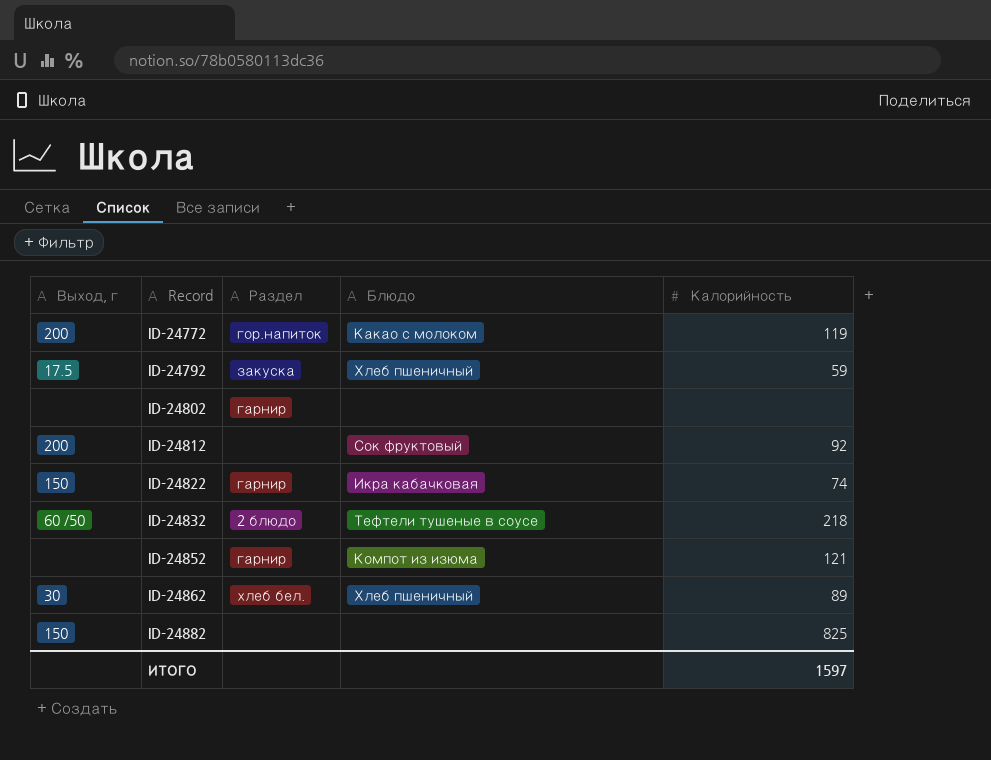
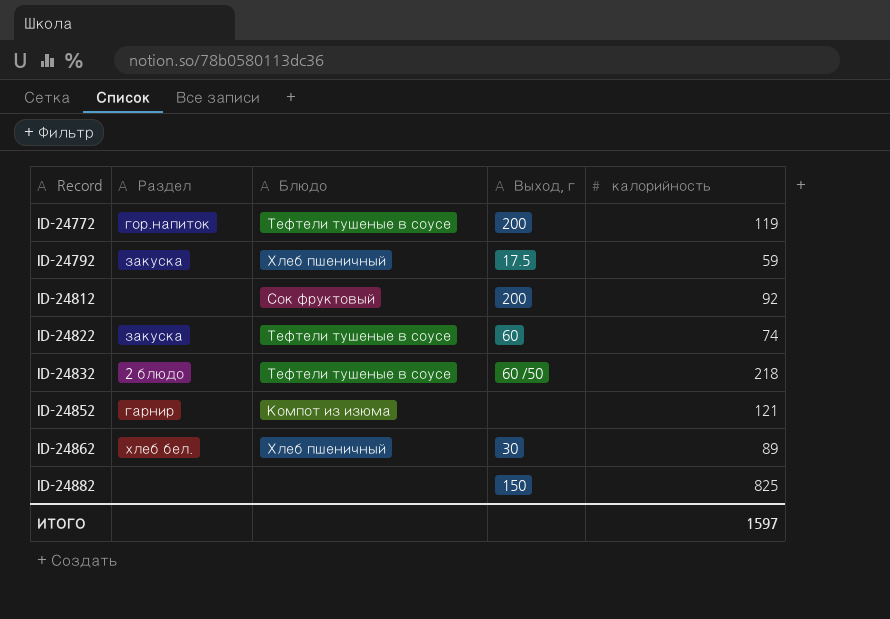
column Выход, г | position: 1 -> 4
column name: Калорийность -> калорийность
row ID-24802: none | гарнир | none | none -> none
ID-24772 | Блюдо: Какао с молоком -> Тефтели тушеные в соусе
ID-24822 | Раздел: гарнир -> закуска
ID-24822 | Блюдо: Икра кабачковая -> Тефтели тушеные в соусе
ID-24822 | Выход, г: 150 -> 60

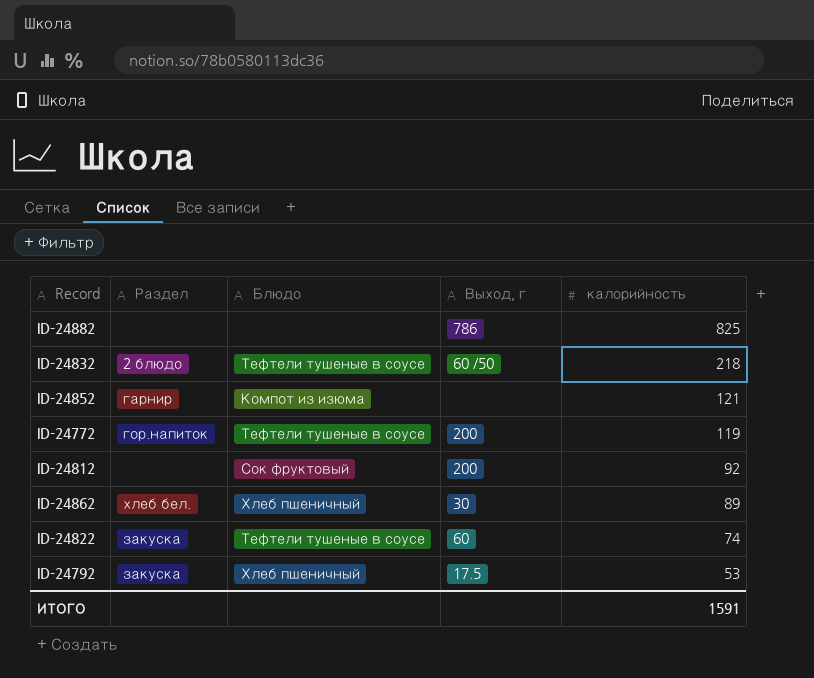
row order: Record ascending -> калорийность descending
ID-24882 | Выход, г: 150 -> 786
ID-24792 | калорийность: 59 -> 53
ИТОГО | калорийность: 1597 -> 1591

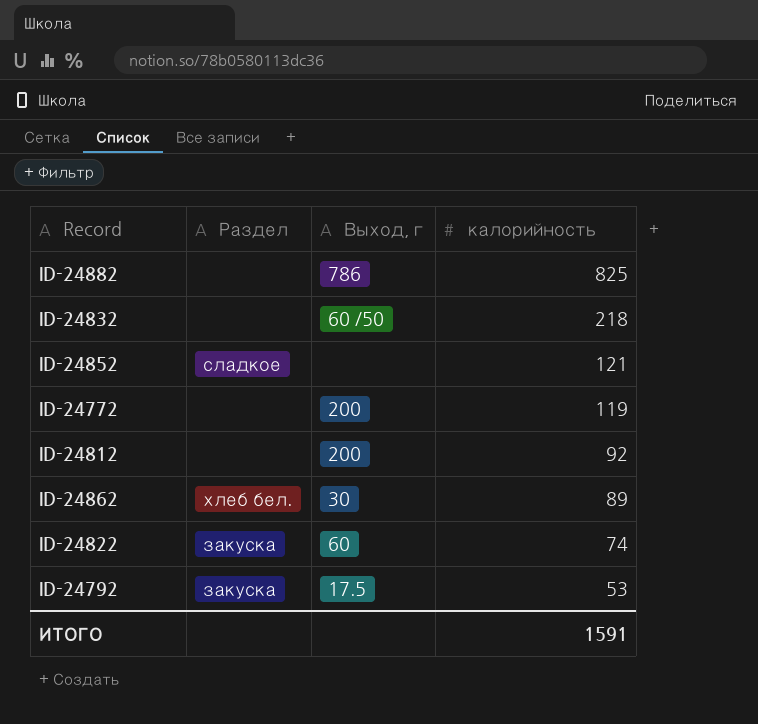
column Блюдо | position: 3 -> none
ID-24832 | Раздел: 2 блюдо -> none
ID-24852 | Раздел: гарнир -> сладкое
ID-24772 | Раздел: гор.напиток -> none

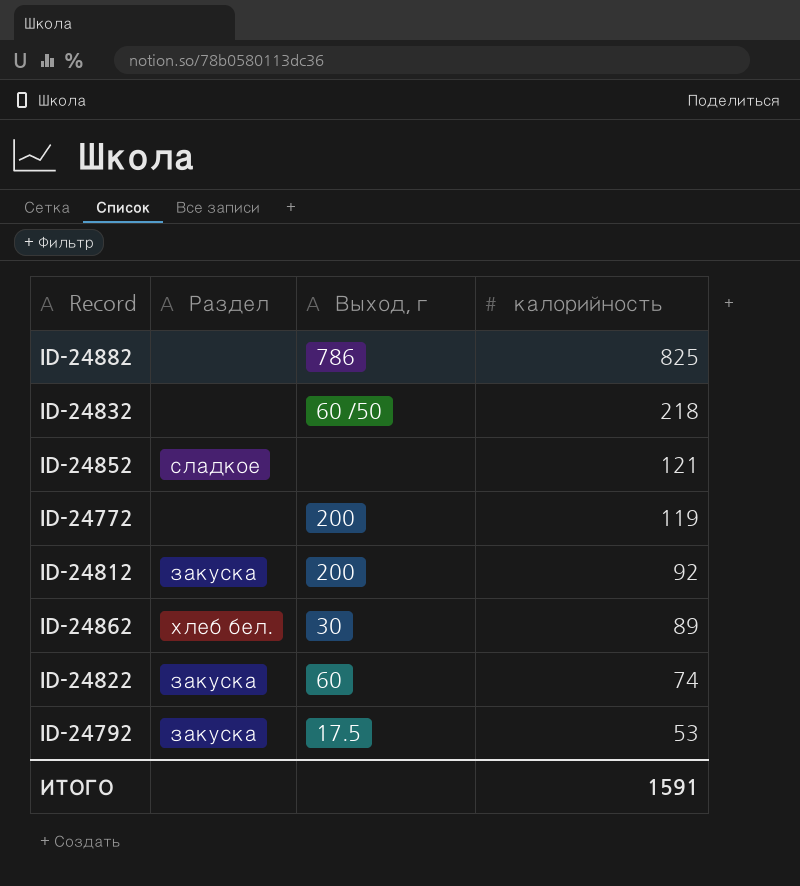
ID-24812 | Раздел: none -> закуска

